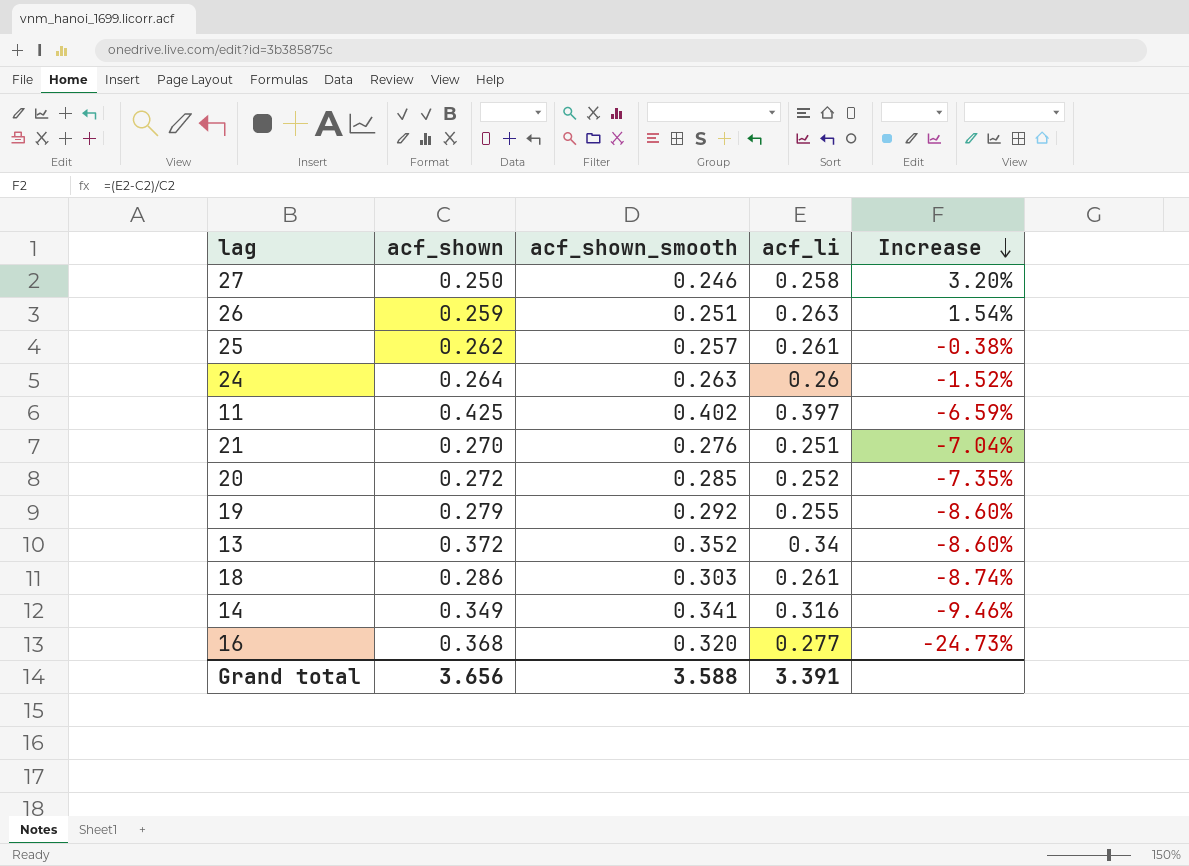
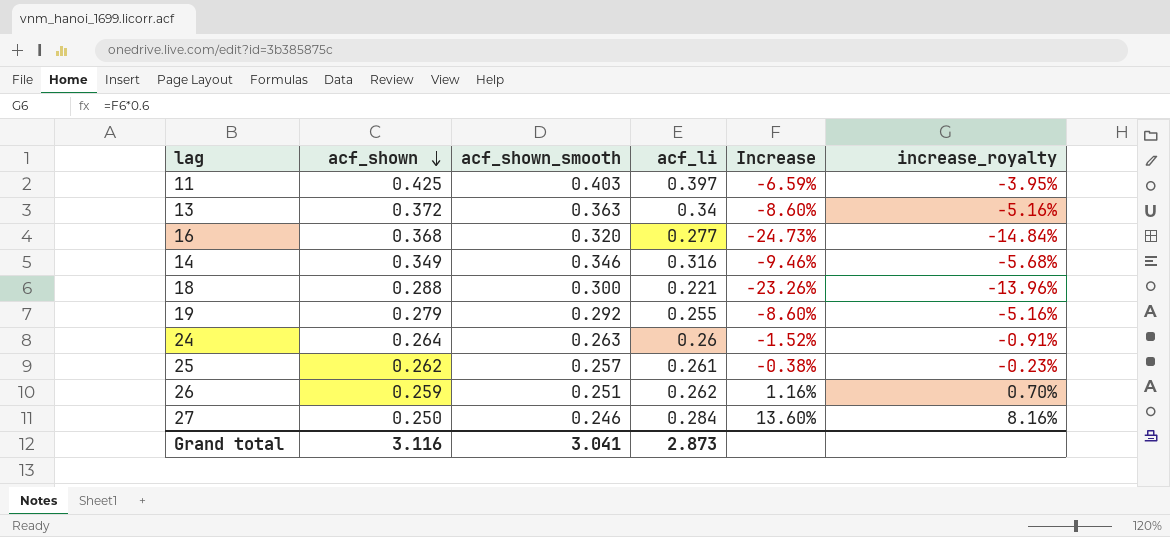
row order: Increase descending -> acf_shown descending
column increase_royalty | formula: none -> [Increase] * 0.6
row 21: 0.270 | 0.276 | 0.251 | -7.04% -> none
row 20: 0.272 | 0.285 | 0.252 | -7.35% -> none
11 | acf_shown_smooth: 0.402 -> 0.403
13 | acf_shown_smooth: 0.352 -> 0.363
14 | acf_shown_smooth: 0.341 -> 0.346
18 | acf_shown: 0.286 -> 0.288
18 | acf_shown_smooth: 0.303 -> 0.300
18 | acf_li: 0.261 -> 0.221
18 | Increase: -8.74% -> -23.26%
26 | acf_li: 0.263 -> 0.262
26 | Increase: 1.54% -> 1.16%
27 | acf_li: 0.258 -> 0.284
27 | Increase: 3.20% -> 13.60%
Grand total | acf_shown: 3.656 -> 3.116
Grand total | acf_shown_smooth: 3.588 -> 3.041
Grand total | acf_li: 3.391 -> 2.873

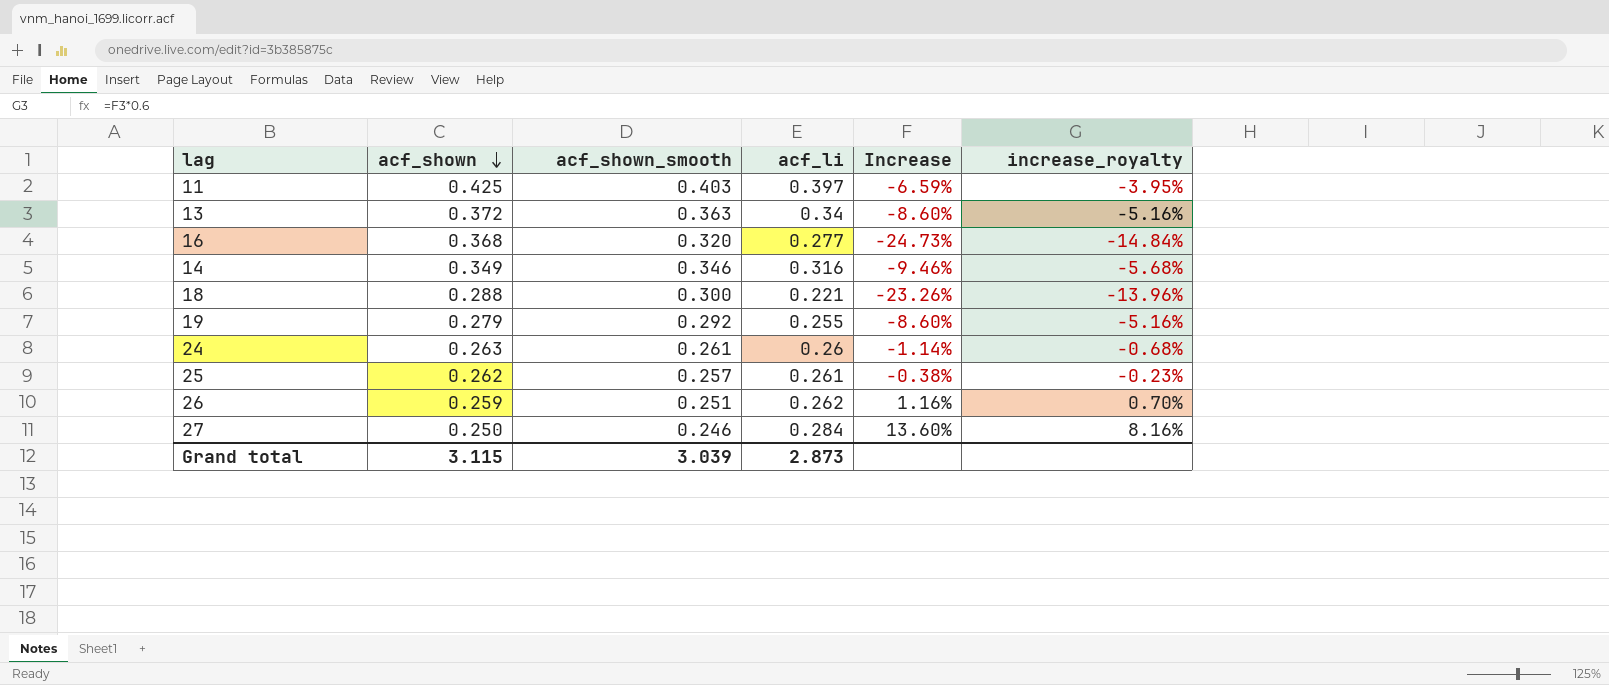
24 | acf_shown: 0.264 -> 0.263
24 | acf_shown_smooth: 0.263 -> 0.261
24 | Increase: -1.52% -> -1.14%
24 | increase_royalty: -0.91% -> -0.68%
Grand total | acf_shown: 3.116 -> 3.115
Grand total | acf_shown_smooth: 3.041 -> 3.039

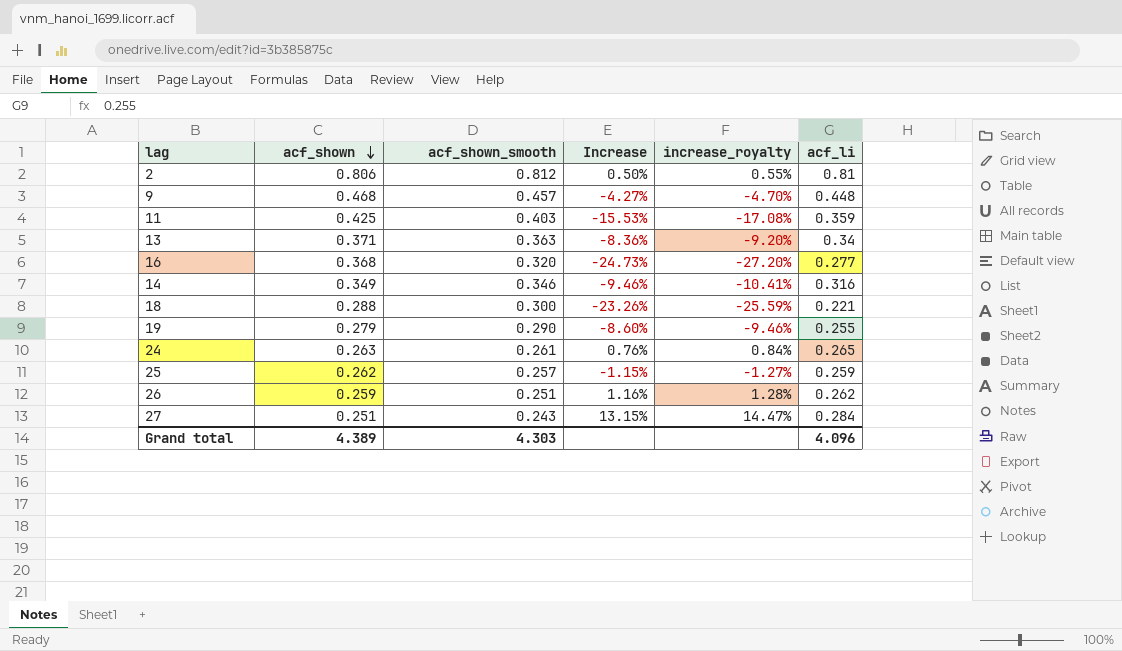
column increase_royalty | formula: [Increase] * 0.6 -> [Increase] * 1.1
column acf_li | position: 4 -> 6
row 2: none -> 0.806 | 0.812 | 0.50% | 0.55% | 0.81
row 9: none -> 0.468 | 0.457 | -4.27% | -4.70% | 0.448
11 | Increase: -6.59% -> -15.53%
11 | acf_li: 0.397 -> 0.359
13 | acf_shown: 0.372 -> 0.371
13 | Increase: -8.60% -> -8.36%
19 | acf_shown_smooth: 0.292 -> 0.290
24 | Increase: -1.14% -> 0.76%
24 | acf_li: 0.26 -> 0.265
25 | Increase: -0.38% -> -1.15%
25 | acf_li: 0.261 -> 0.259
27 | acf_shown: 0.250 -> 0.251
27 | acf_shown_smooth: 0.246 -> 0.243
27 | Increase: 13.60% -> 13.15%
Grand total | acf_shown: 3.115 -> 4.389
Grand total | acf_shown_smooth: 3.039 -> 4.303
Grand total | acf_li: 2.873 -> 4.096

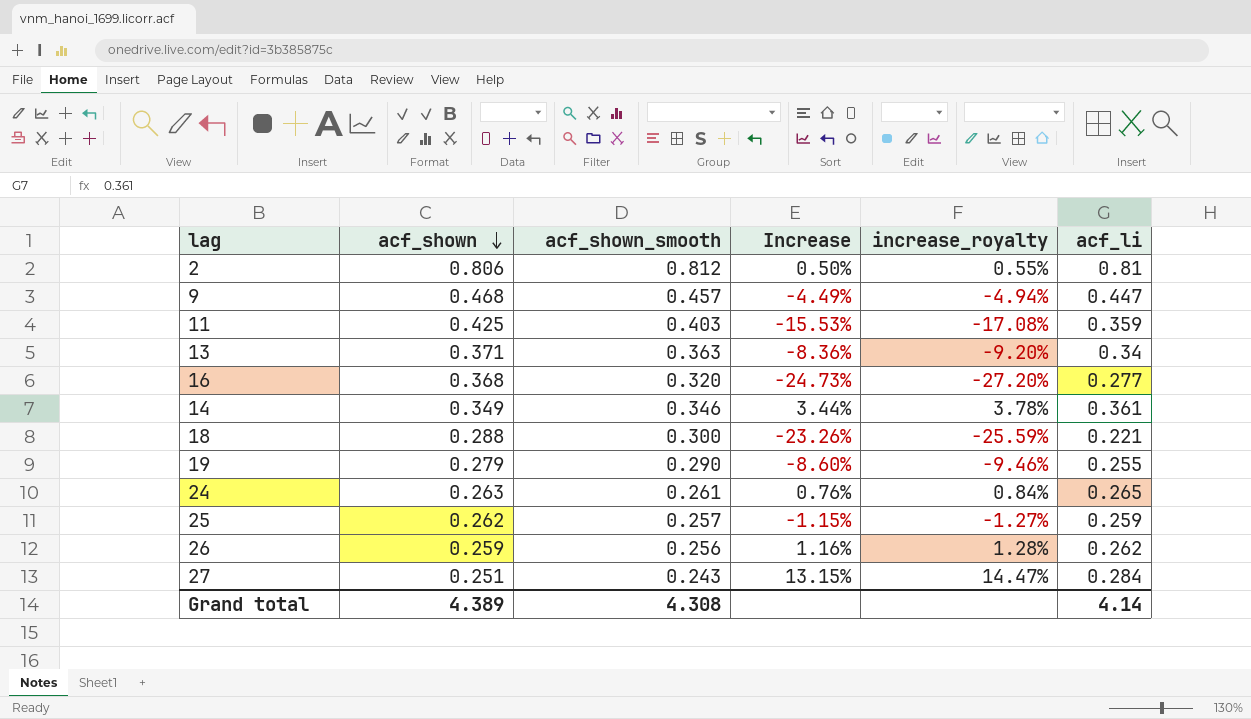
9 | Increase: -4.27% -> -4.49%
9 | increase_royalty: -4.70% -> -4.94%
9 | acf_li: 0.448 -> 0.447
14 | Increase: -9.46% -> 3.44%
14 | increase_royalty: -10.41% -> 3.78%
14 | acf_li: 0.316 -> 0.361
26 | acf_shown_smooth: 0.251 -> 0.256
Grand total | acf_shown_smooth: 4.303 -> 4.308
Grand total | acf_li: 4.096 -> 4.14

